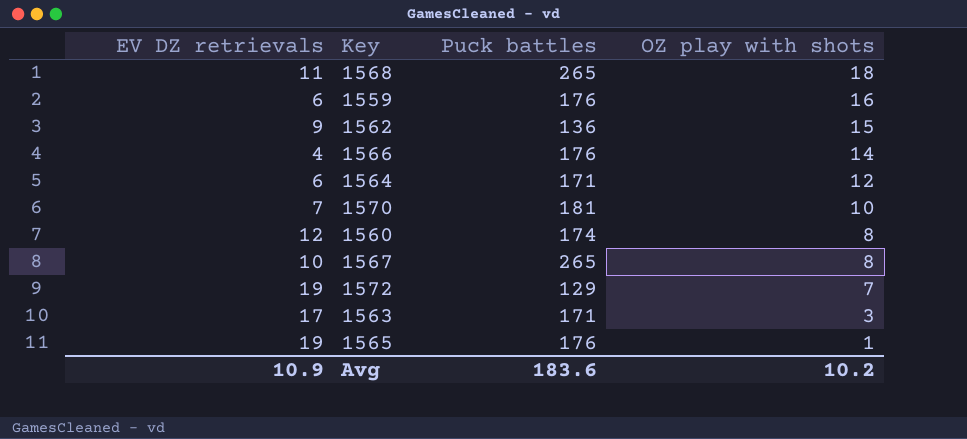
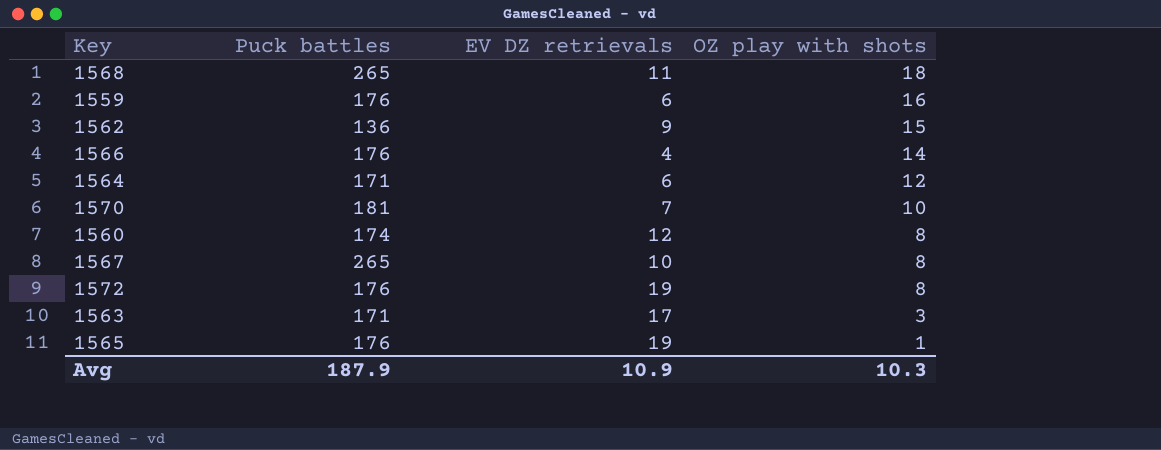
column EV DZ retrievals | position: 1 -> 3
1572 | Puck battles: 129 -> 176
1572 | OZ play with shots: 7 -> 8
Avg | Puck battles: 183.6 -> 187.9
Avg | OZ play with shots: 10.2 -> 10.3

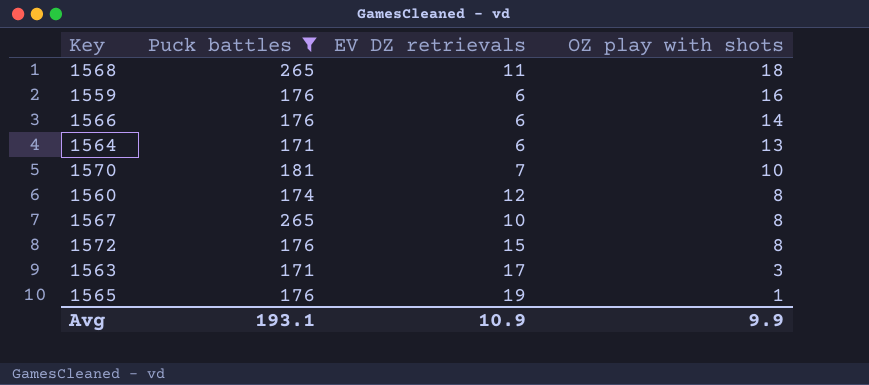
filter: none -> Puck battles != 136
1566 | EV DZ retrievals: 4 -> 6
1564 | OZ play with shots: 12 -> 13
1572 | EV DZ retrievals: 19 -> 15
Avg | Puck battles: 187.9 -> 193.1
Avg | OZ play with shots: 10.3 -> 9.9

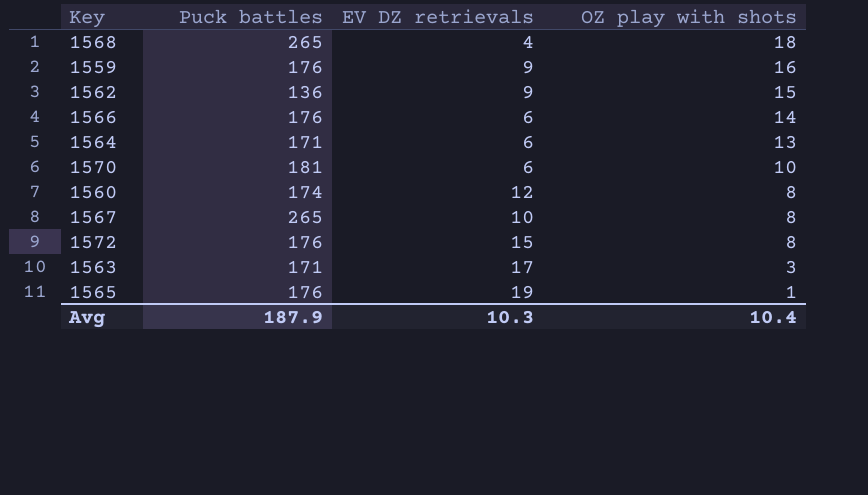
filter: Puck battles != 136 -> none
1568 | EV DZ retrievals: 11 -> 4
1559 | EV DZ retrievals: 6 -> 9
1570 | EV DZ retrievals: 7 -> 6
Avg | Puck battles: 193.1 -> 187.9
Avg | EV DZ retrievals: 10.9 -> 10.3
Avg | OZ play with shots: 9.9 -> 10.4

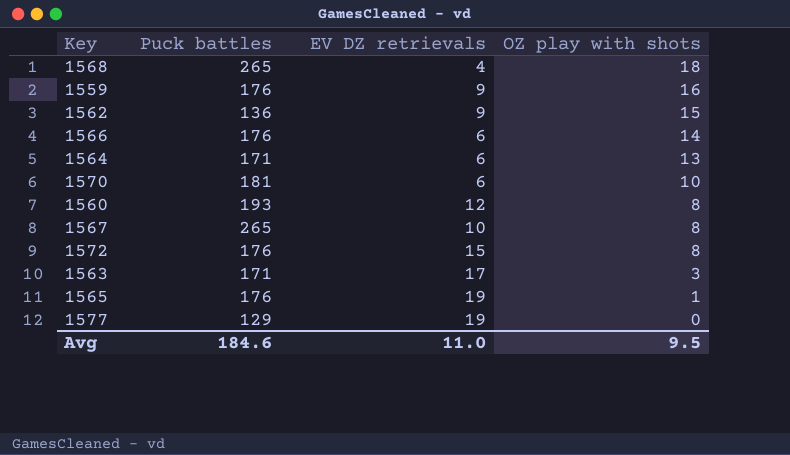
1560 | Puck battles: 174 -> 193
row 1577: none -> 129 | 19 | 0
Avg | Puck battles: 187.9 -> 184.6
Avg | EV DZ retrievals: 10.3 -> 11.0
Avg | OZ play with shots: 10.4 -> 9.5

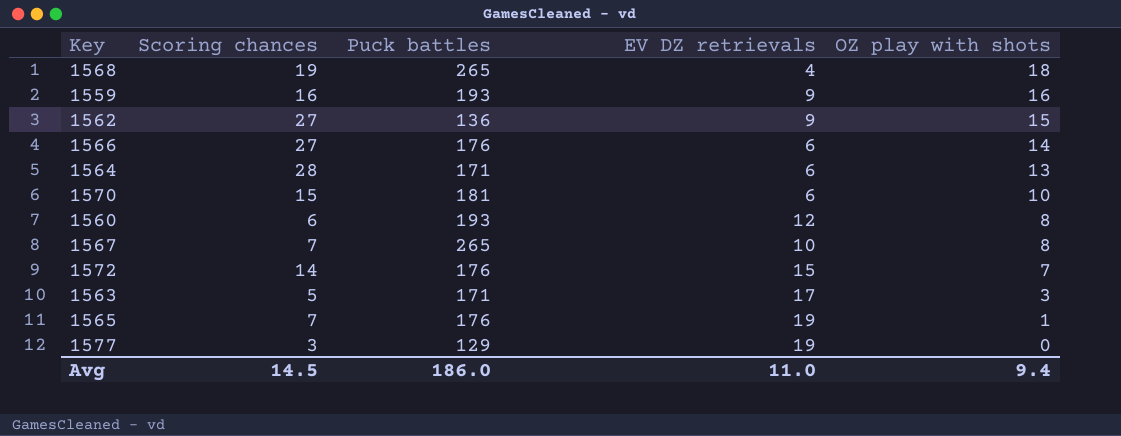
column Scoring chances | position: none -> 2
1559 | Puck battles: 176 -> 193
1572 | OZ play with shots: 8 -> 7
Avg | Puck battles: 184.6 -> 186.0
Avg | OZ play with shots: 9.5 -> 9.4

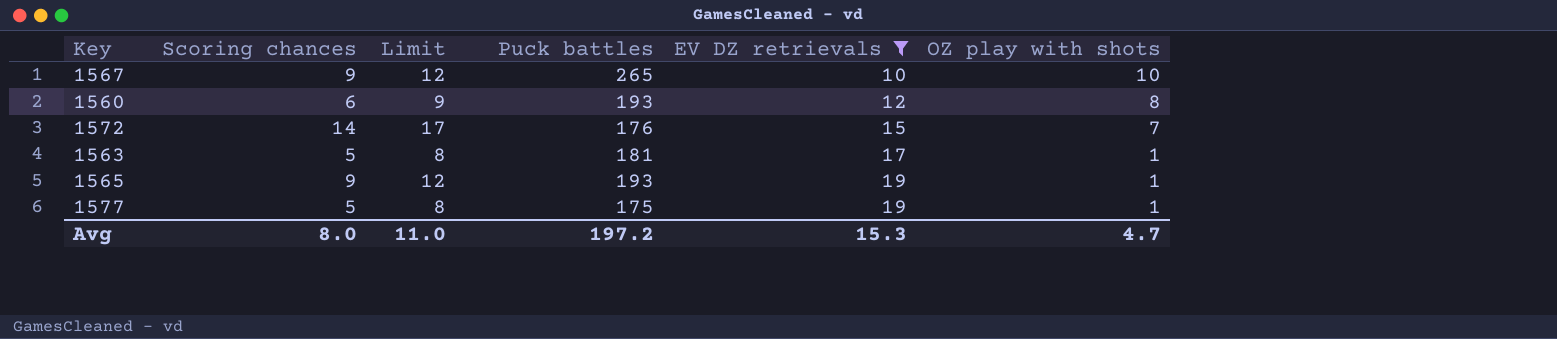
filter: none -> EV DZ retrievals >= 10
row order: OZ play with shots descending -> EV DZ retrievals ascending
column Limit | formula: none -> [Scoring chances] + 3
1567 | Scoring chances: 7 -> 9
1567 | OZ play with shots: 8 -> 10
1563 | Puck battles: 171 -> 181
1563 | OZ play with shots: 3 -> 1
1565 | Scoring chances: 7 -> 9
1565 | Puck battles: 176 -> 193
1577 | Scoring chances: 3 -> 5
1577 | Puck battles: 129 -> 175
1577 | OZ play with shots: 0 -> 1
Avg | Scoring chances: 14.5 -> 8.0
Avg | Puck battles: 186.0 -> 197.2
Avg | EV DZ retrievals: 11.0 -> 15.3
Avg | OZ play with shots: 9.4 -> 4.7

